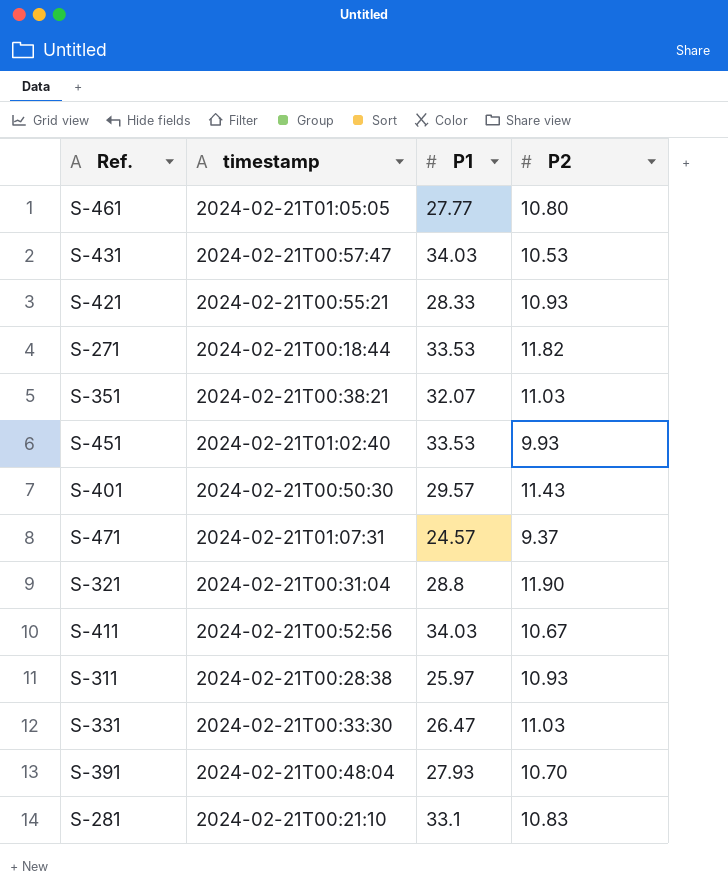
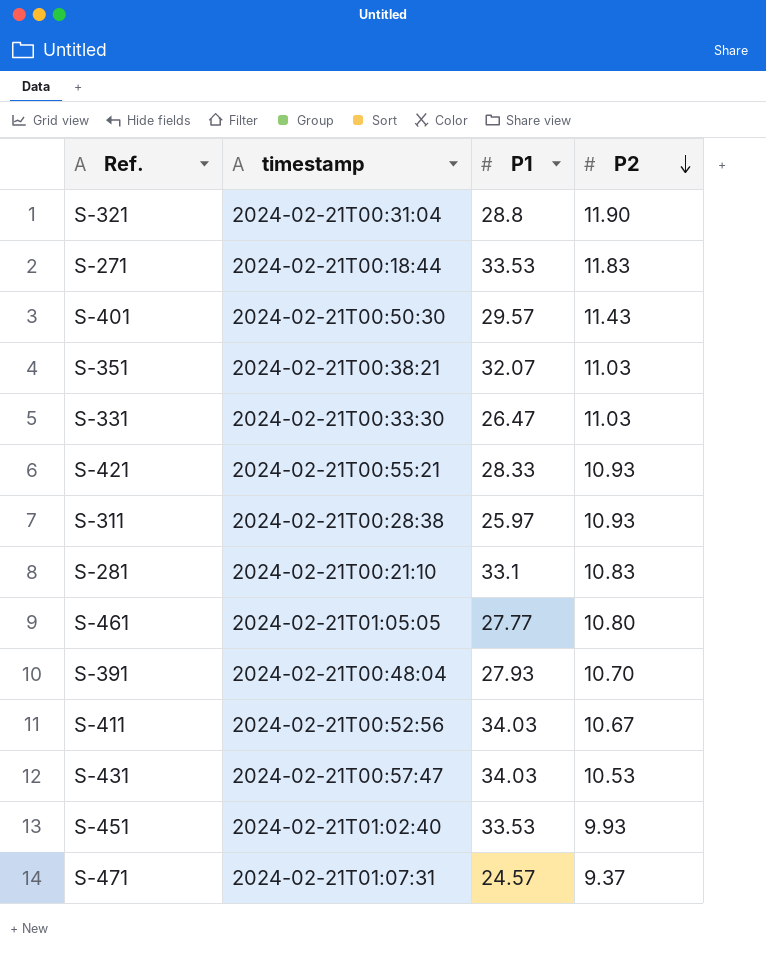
row order: none -> P2 descending
S-271 | P2: 11.82 -> 11.83

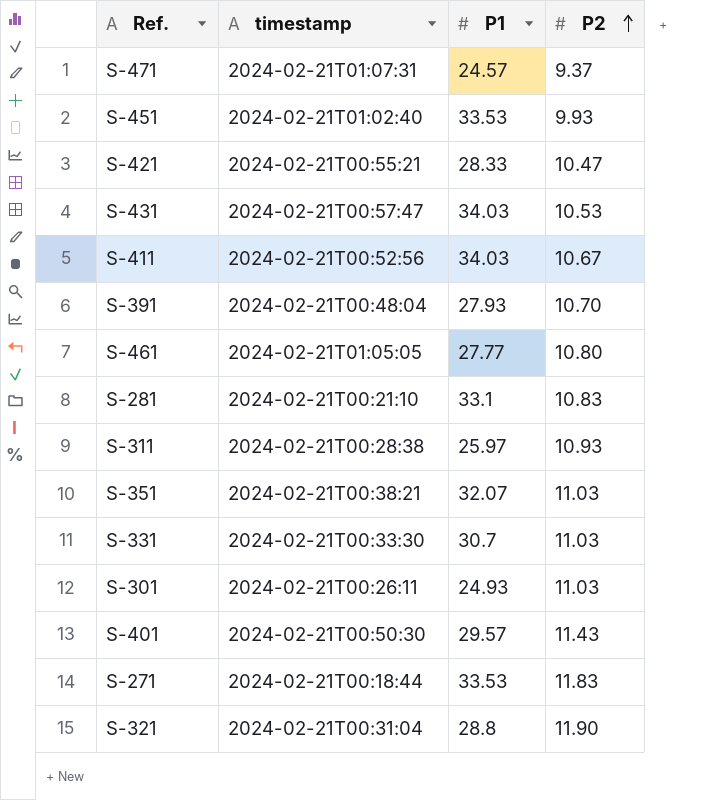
row order: P2 descending -> P2 ascending
S-421 | P2: 10.93 -> 10.47
S-331 | P1: 26.47 -> 30.7
row S-301: none -> 2024-02-21T00:26:11 | 24.93 | 11.03

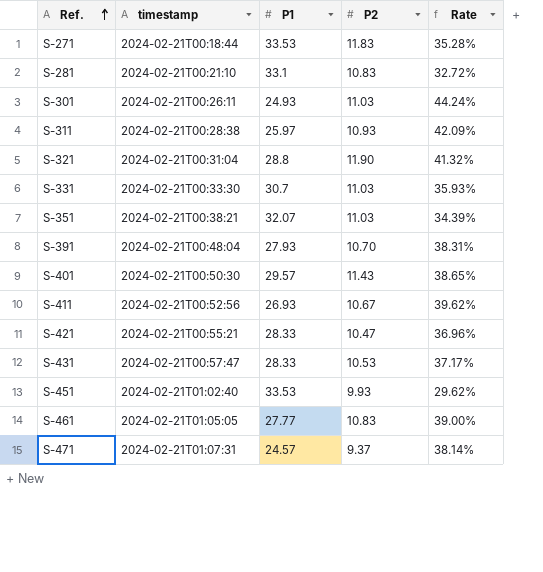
row order: P2 ascending -> Ref. ascending
column Rate | formula: none -> [P2] / [P1]
S-411 | P1: 34.03 -> 26.93
S-431 | P1: 34.03 -> 28.33
S-461 | P2: 10.80 -> 10.83

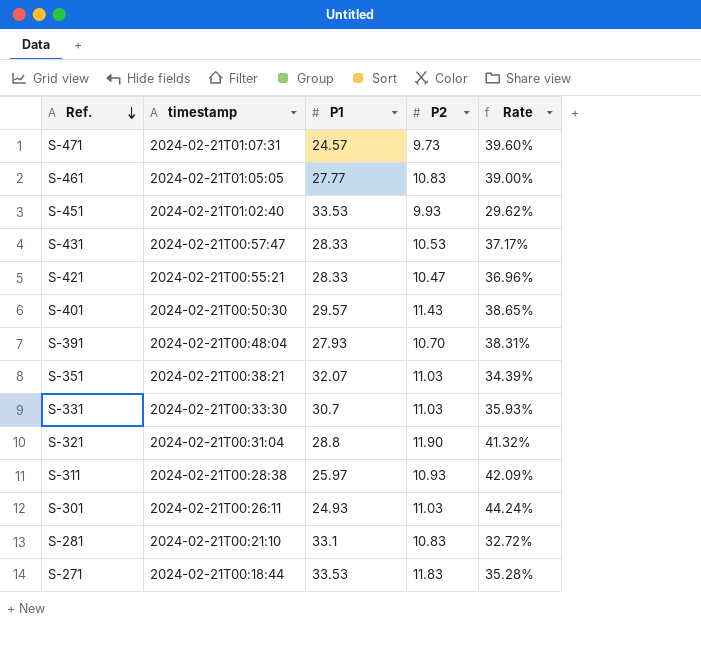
row order: Ref. ascending -> Ref. descending
row S-411: 2024-02-21T00:52:56 | 26.93 | 10.67 | 39.62% -> none
S-471 | P2: 9.37 -> 9.73
S-471 | Rate: 38.14% -> 39.60%

